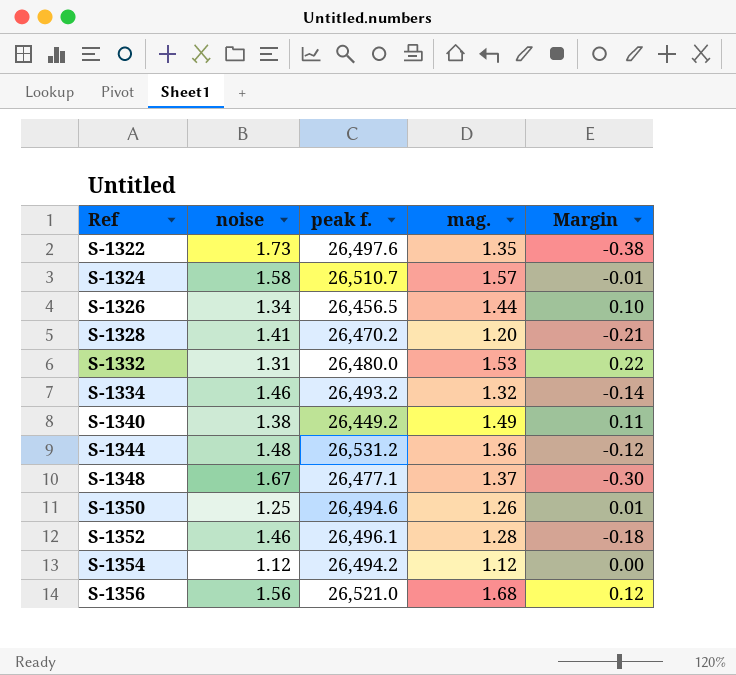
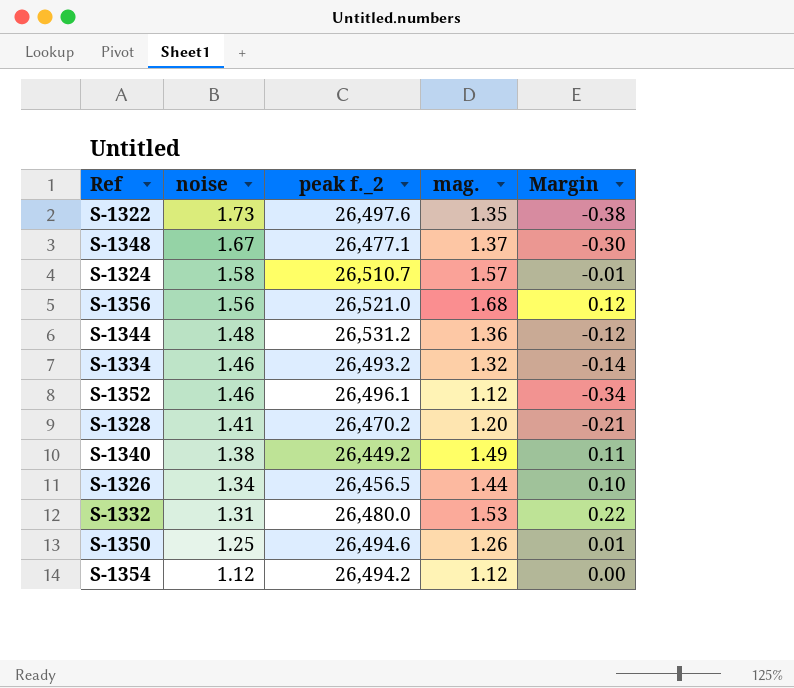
row order: Ref ascending -> noise descending
column name: peak f. -> peak f._2
S-1352 | mag.: 1.28 -> 1.12
S-1352 | Margin: -0.18 -> -0.34

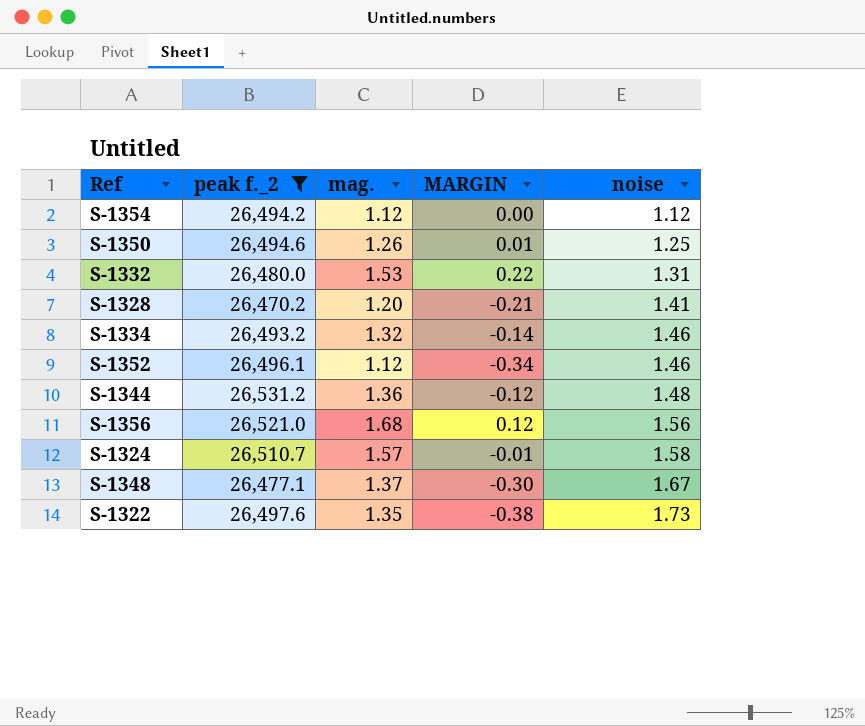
filter: none -> peak f._2 >= 26,470.2
row order: noise descending -> noise ascending
column name: Margin -> MARGIN
column noise | position: 2 -> 5

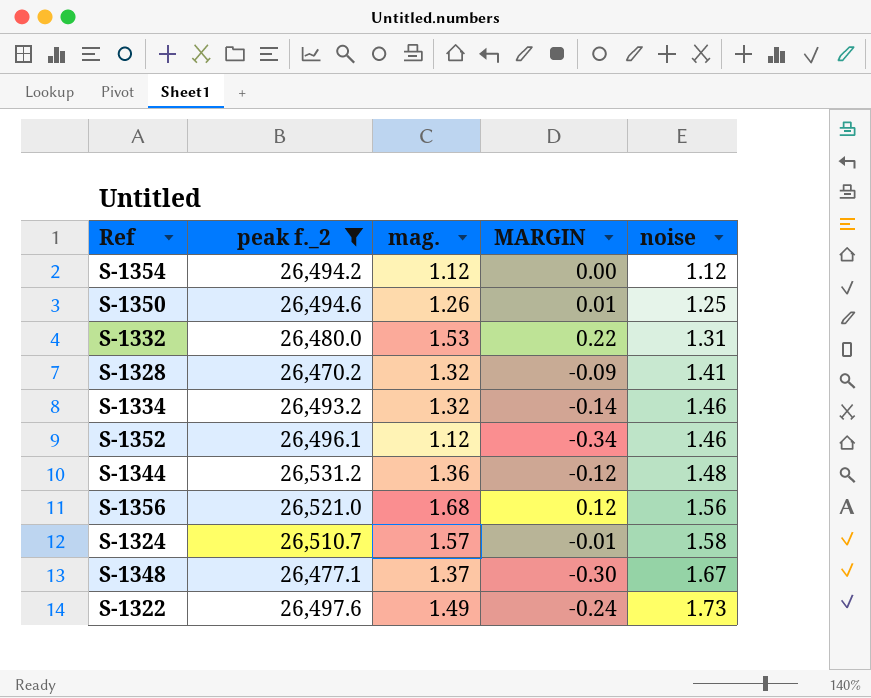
S-1328 | mag.: 1.20 -> 1.32
S-1328 | MARGIN: -0.21 -> -0.09
S-1322 | mag.: 1.35 -> 1.49
S-1322 | MARGIN: -0.38 -> -0.24

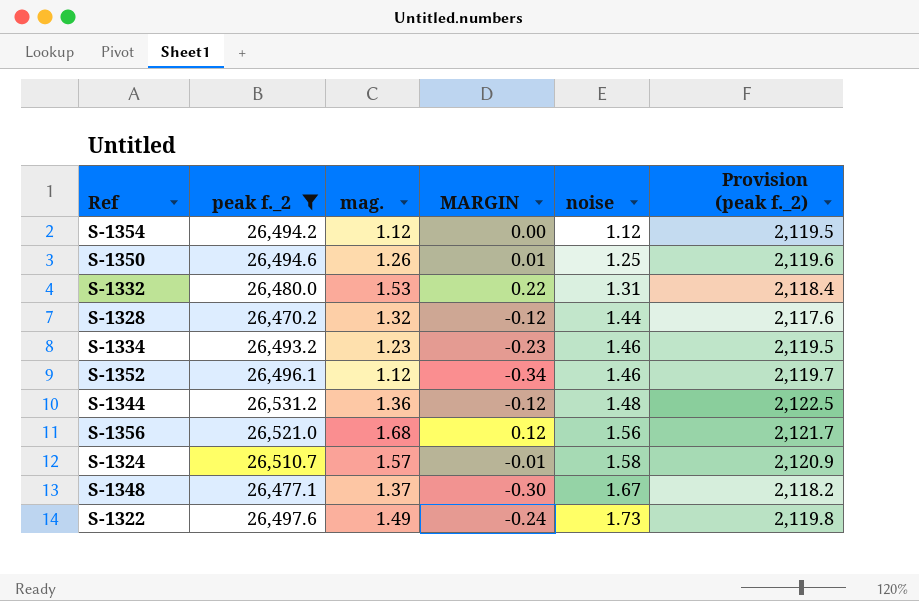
column Provision (peak f._2) | formula: none -> [peak f._2] * 0.08
S-1328 | MARGIN: -0.09 -> -0.12
S-1328 | noise: 1.41 -> 1.44
S-1334 | mag.: 1.32 -> 1.23
S-1334 | MARGIN: -0.14 -> -0.23

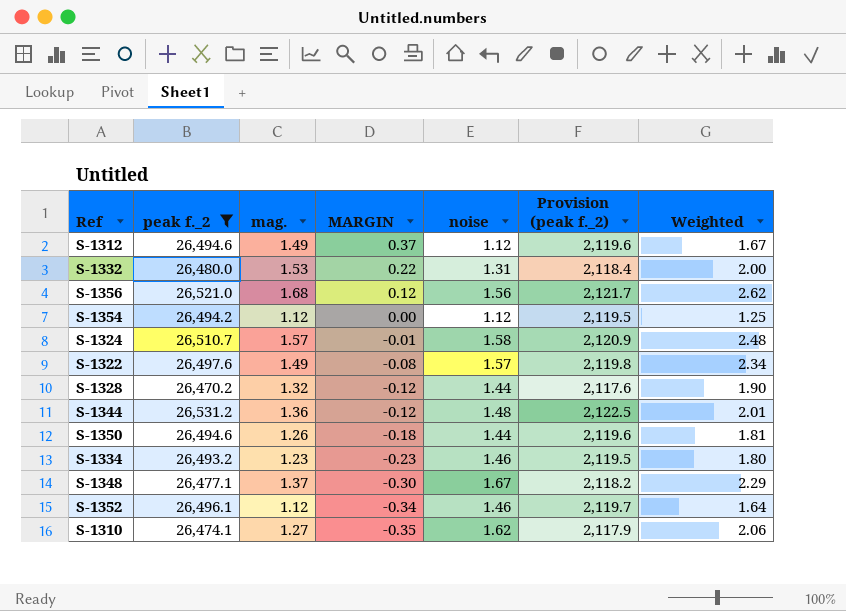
row order: noise ascending -> MARGIN descending
column Weighted | formula: none -> [mag.] * [noise]
row S-1312: none -> 26,494.6 | 1.49 | 0.37 | 1.12 | 2,119.6 | 1.67
S-1322 | MARGIN: -0.24 -> -0.08
S-1322 | noise: 1.73 -> 1.57
S-1350 | MARGIN: 0.01 -> -0.18
S-1350 | noise: 1.25 -> 1.44
row S-1310: none -> 26,474.1 | 1.27 | -0.35 | 1.62 | 2,117.9 | 2.06

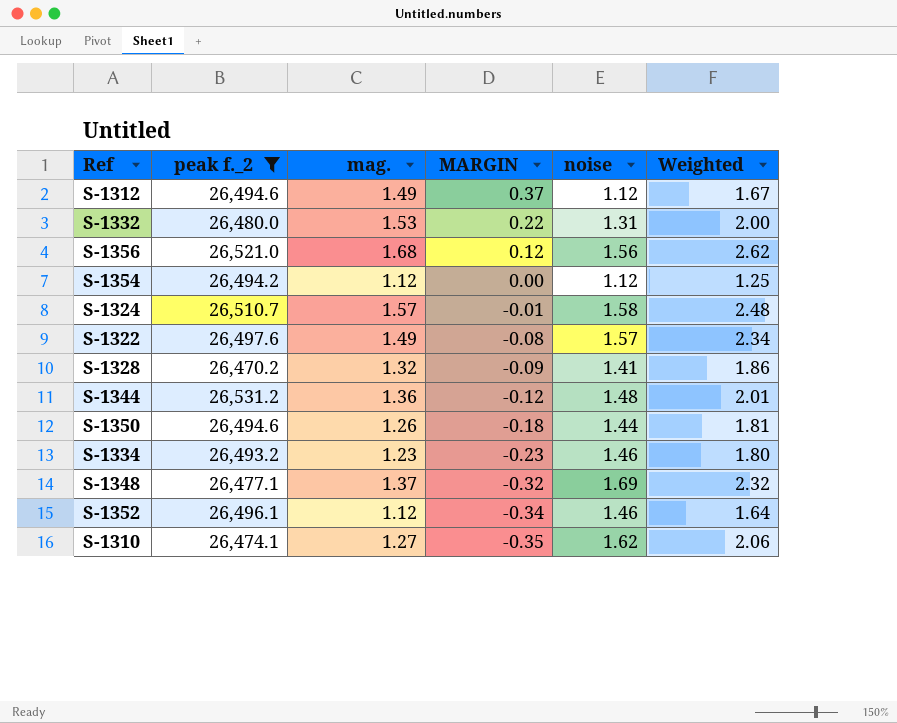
column Provision (peak f._2) | formula: [peak f._2] * 0.08 -> none
S-1328 | MARGIN: -0.12 -> -0.09
S-1328 | noise: 1.44 -> 1.41
S-1328 | Weighted: 1.90 -> 1.86
S-1348 | MARGIN: -0.30 -> -0.32
S-1348 | noise: 1.67 -> 1.69
S-1348 | Weighted: 2.29 -> 2.32

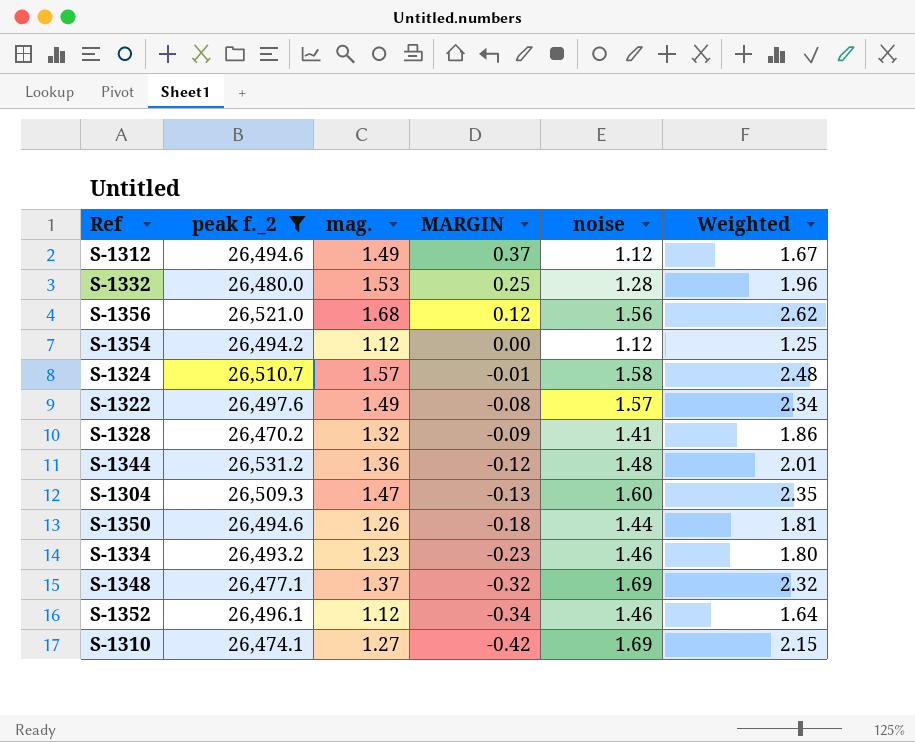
S-1332 | MARGIN: 0.22 -> 0.25
S-1332 | noise: 1.31 -> 1.28
S-1332 | Weighted: 2.00 -> 1.96
row S-1304: none -> 26,509.3 | 1.47 | -0.13 | 1.60 | 2.35
S-1310 | MARGIN: -0.35 -> -0.42
S-1310 | noise: 1.62 -> 1.69
S-1310 | Weighted: 2.06 -> 2.15

